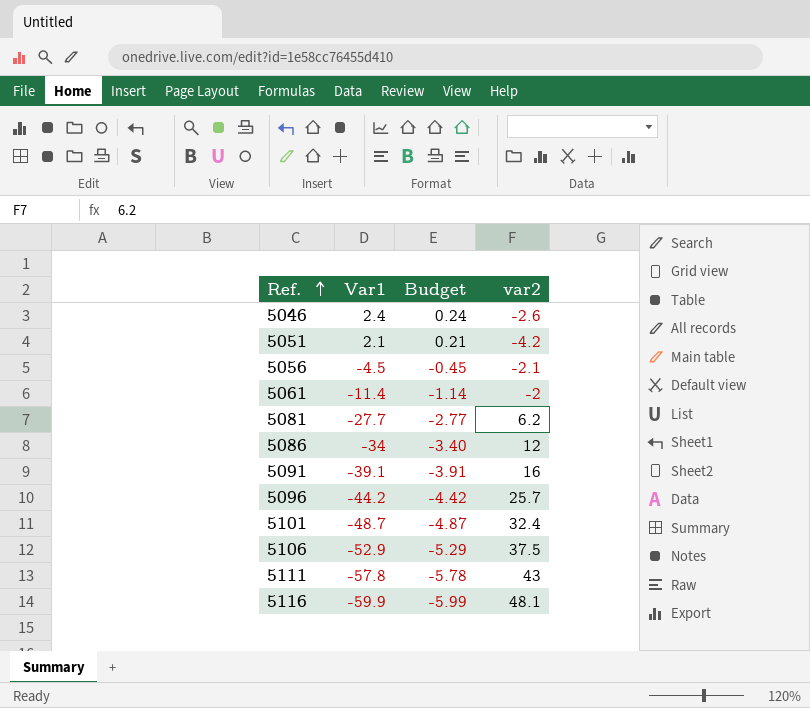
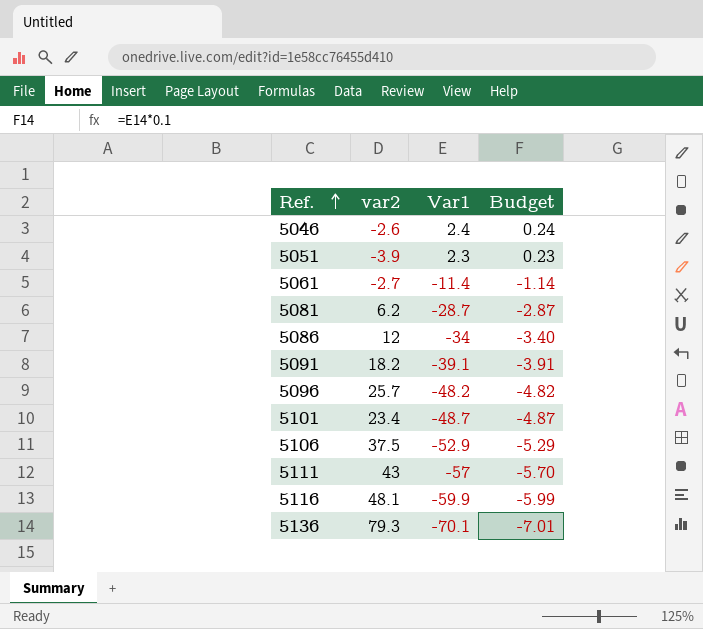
column var2 | position: 4 -> 2
row 5056: -4.5 | -0.45 | -2.1 -> none
5051 | var2: -4.2 -> -3.9
5051 | Var1: 2.1 -> 2.3
5051 | Budget: 0.21 -> 0.23
5061 | var2: -2 -> -2.7
5081 | Var1: -27.7 -> -28.7
5081 | Budget: -2.77 -> -2.87
5091 | var2: 16 -> 18.2
5096 | Var1: -44.2 -> -48.2
5096 | Budget: -4.42 -> -4.82
5101 | var2: 32.4 -> 23.4
5111 | Var1: -57.8 -> -57
5111 | Budget: -5.78 -> -5.70
row 5136: none -> 79.3 | -70.1 | -7.01

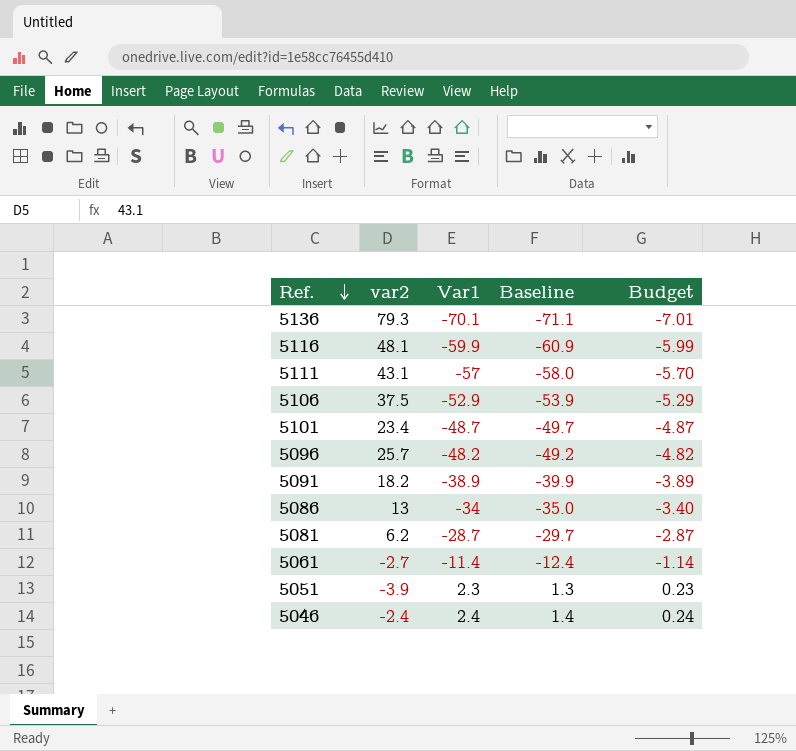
row order: Ref. ascending -> Ref. descending
column Baseline | formula: none -> [Var1] - 1
5111 | var2: 43 -> 43.1
5091 | Var1: -39.1 -> -38.9
5091 | Budget: -3.91 -> -3.89
5086 | var2: 12 -> 13
5046 | var2: -2.6 -> -2.4

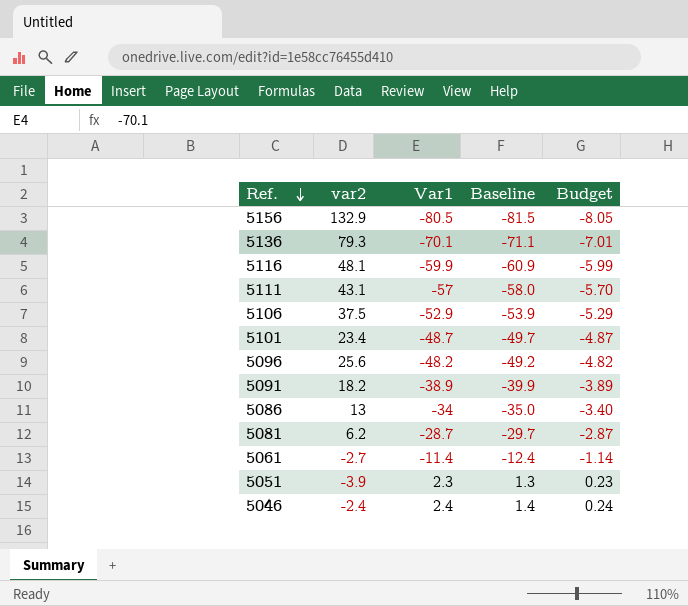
row 5156: none -> 132.9 | -80.5 | -81.5 | -8.05
5096 | var2: 25.7 -> 25.6

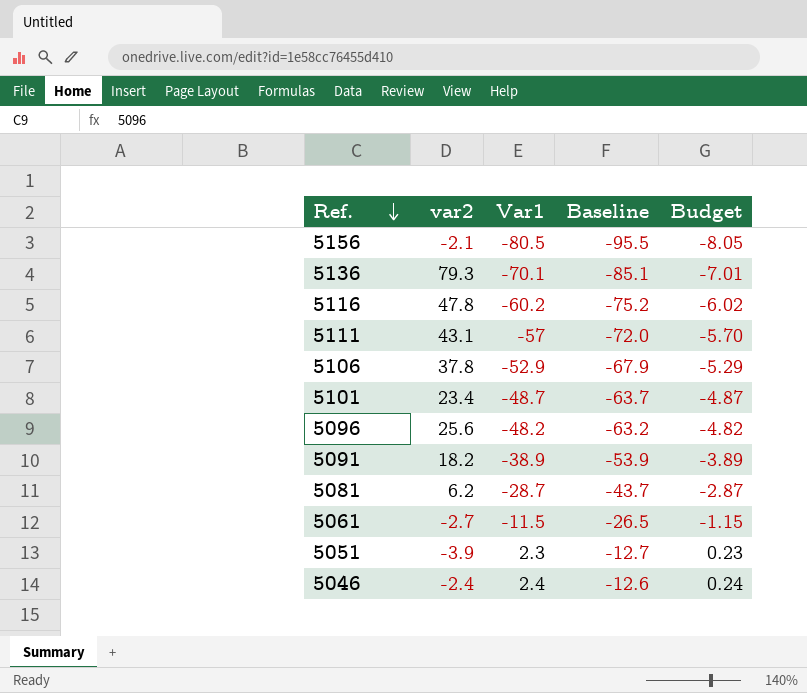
column Baseline | formula: [Var1] - 1 -> [Var1] - 15
row 5086: 13 | -34 | -35.0 | -3.40 -> none
5156 | var2: 132.9 -> -2.1
5116 | var2: 48.1 -> 47.8
5116 | Var1: -59.9 -> -60.2
5116 | Budget: -5.99 -> -6.02
5106 | var2: 37.5 -> 37.8
5061 | Var1: -11.4 -> -11.5
5061 | Budget: -1.14 -> -1.15

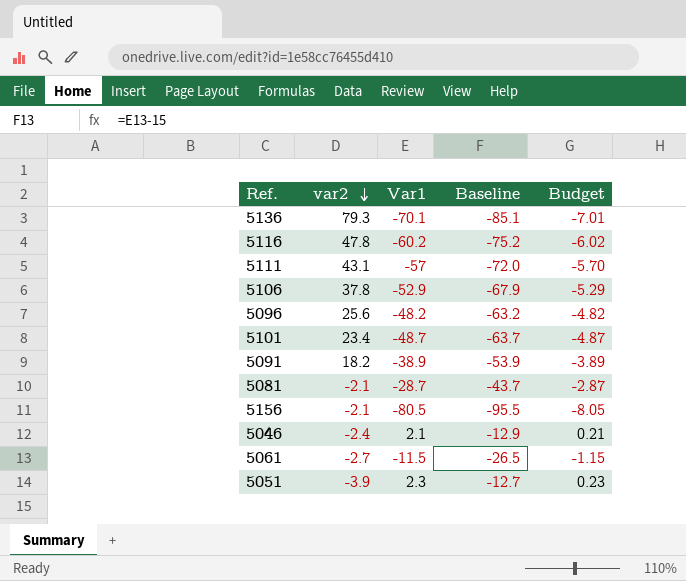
row order: Ref. descending -> var2 descending
5081 | var2: 6.2 -> -2.1
5046 | Var1: 2.4 -> 2.1
5046 | Baseline: -12.6 -> -12.9
5046 | Budget: 0.24 -> 0.21

